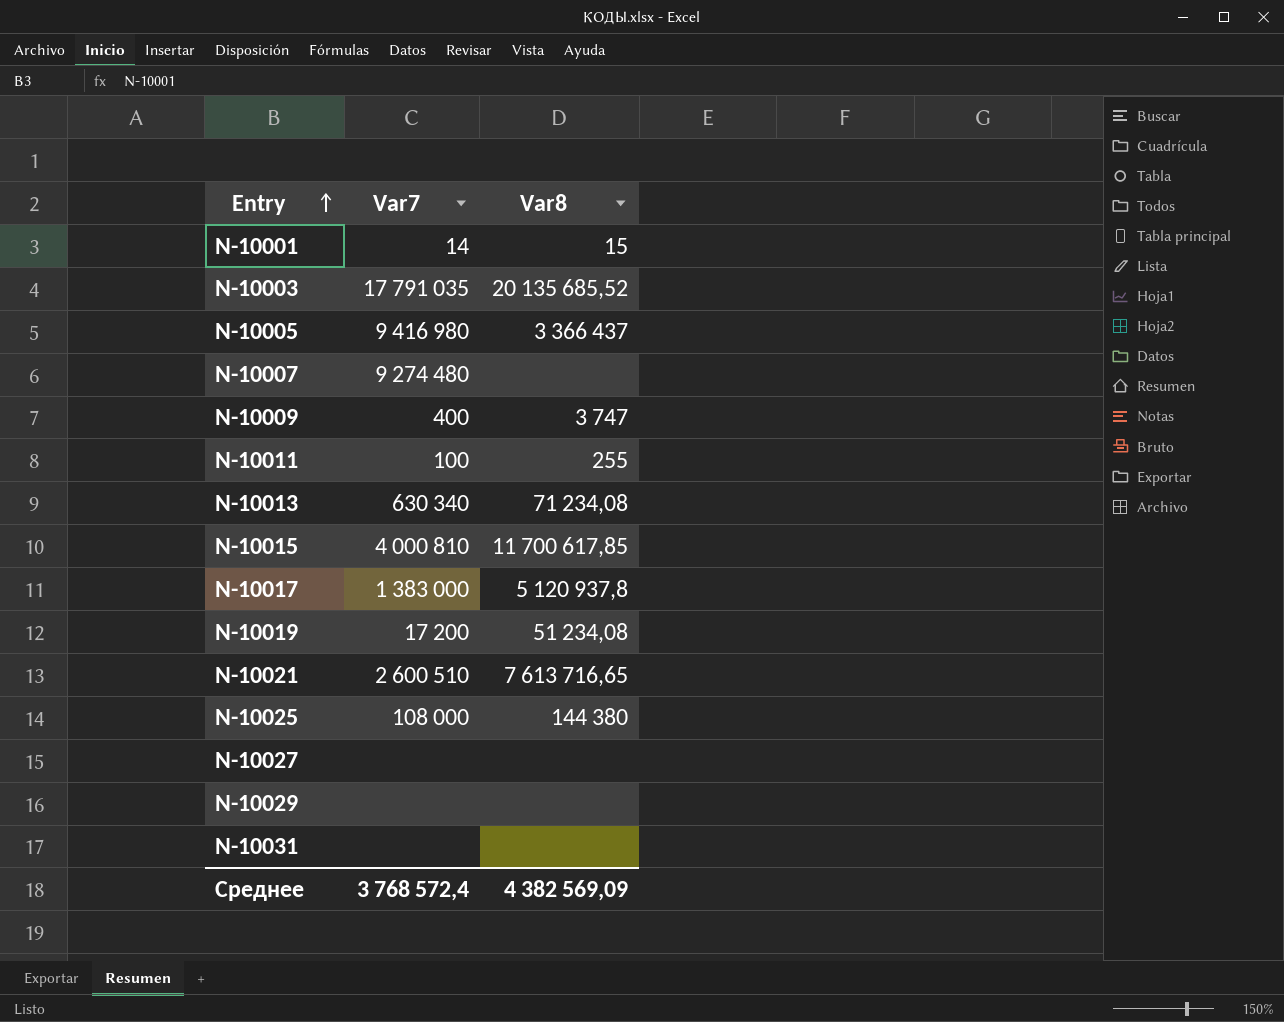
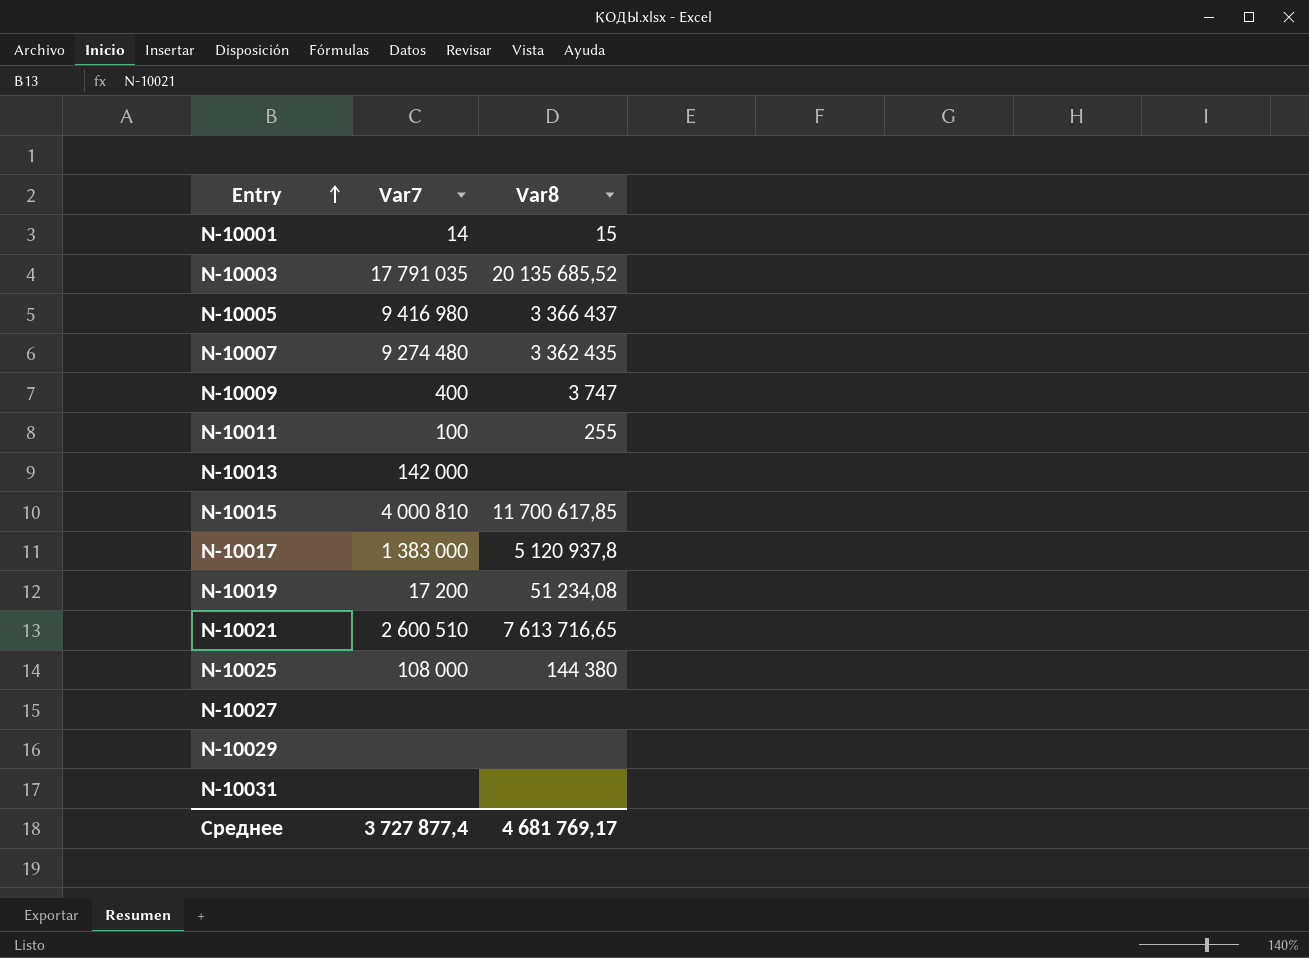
N-10007 | Var8: none -> 3 362 435
N-10013 | Var7: 630 340 -> 142 000
N-10013 | Var8: 71 234,08 -> none
Среднее | Var7: 3 768 572,4 -> 3 727 877,4
Среднее | Var8: 4 382 569,09 -> 4 681 769,17

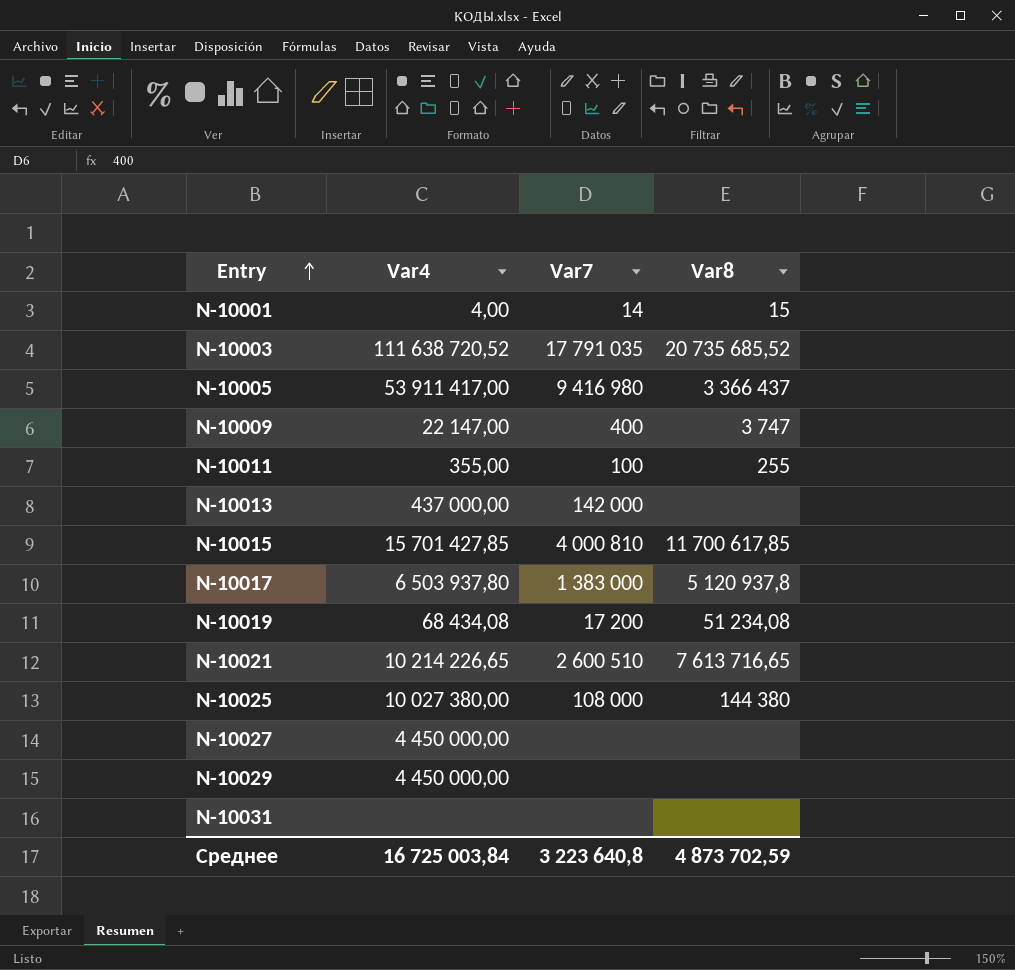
column Var4 | position: none -> 2
row N-10007: 9 274 480 | 3 362 435 -> none
N-10003 | Var8: 20 135 685,52 -> 20 735 685,52
Среднее | Var7: 3 727 877,4 -> 3 223 640,8
Среднее | Var8: 4 681 769,17 -> 4 873 702,59

